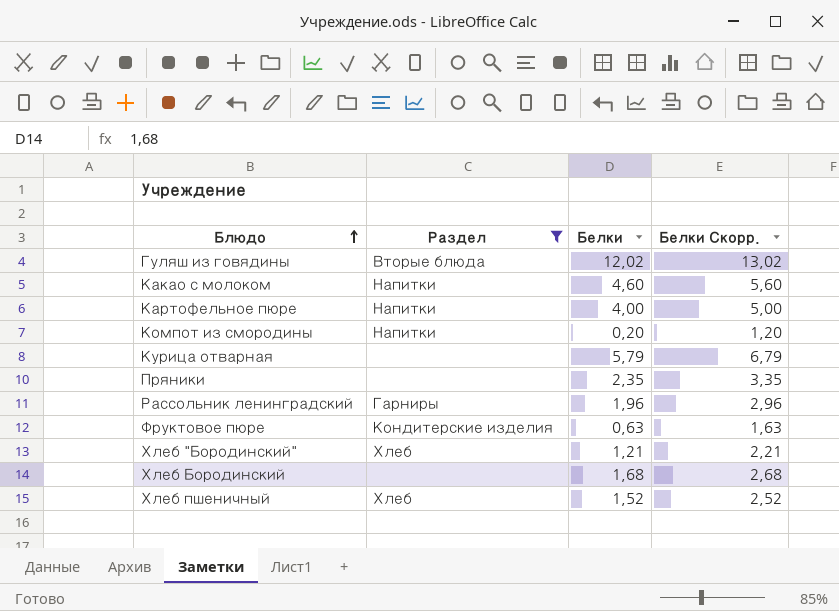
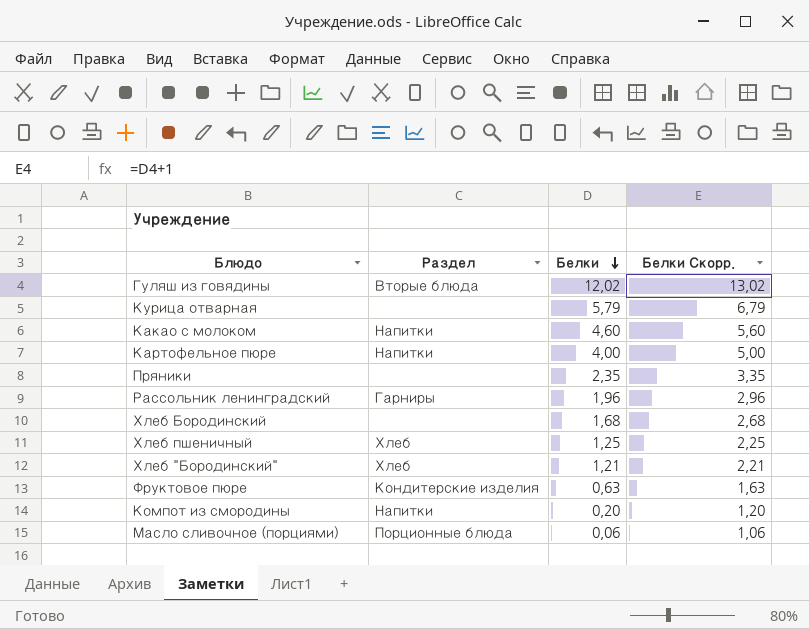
filter: Раздел != Порционные блюда -> none
row order: Блюдо ascending -> Белки descending
Хлеб пшеничный | Белки: 1,52 -> 1,25
Хлеб пшеничный | Белки Скорр.: 2,52 -> 2,25

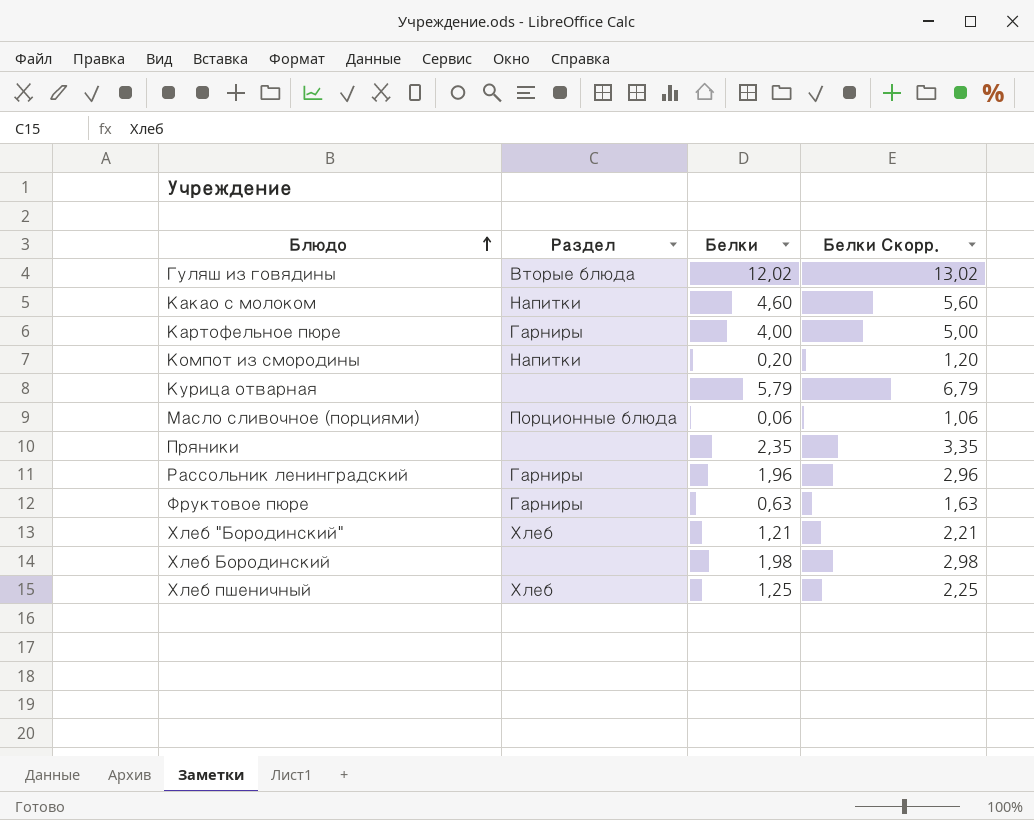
row order: Белки descending -> Блюдо ascending
Картофельное пюре | Раздел: Напитки -> Гарниры
Фруктовое пюре | Раздел: Кондитерские изделия -> Гарниры
Хлеб Бородинский | Белки: 1,68 -> 1,98
Хлеб Бородинский | Белки Скорр.: 2,68 -> 2,98

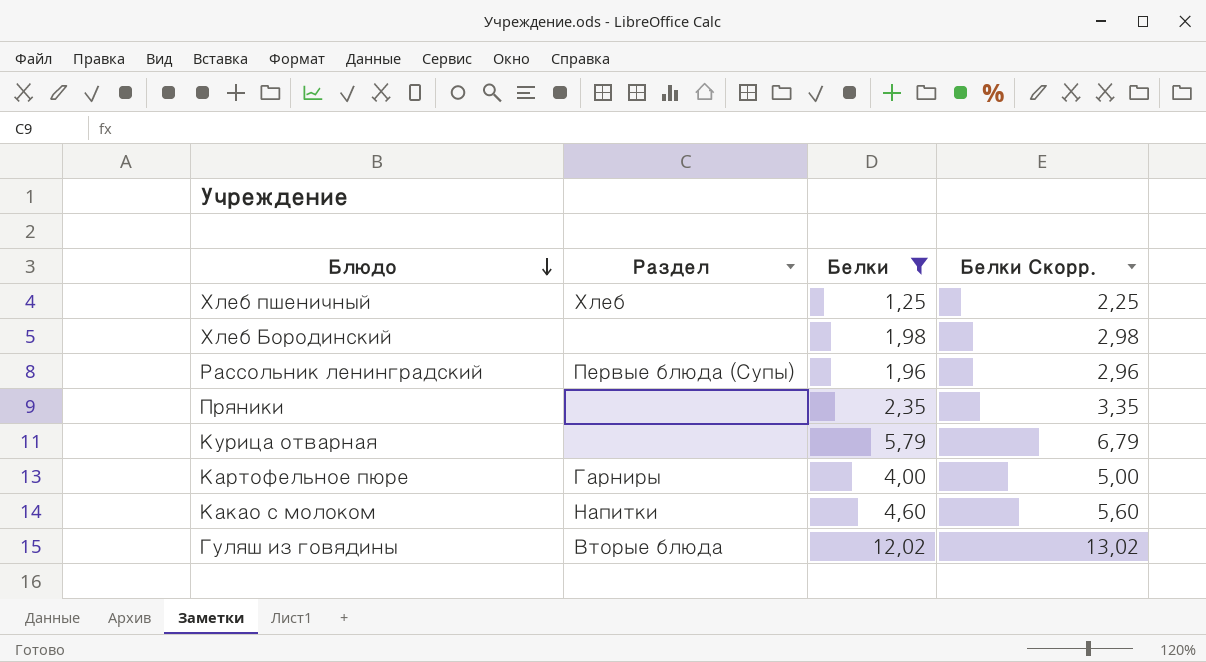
filter: none -> Белки >= 1,25
row order: Блюдо ascending -> Блюдо descending
Рассольник ленинградский | Раздел: Гарниры -> Первые блюда (Супы)

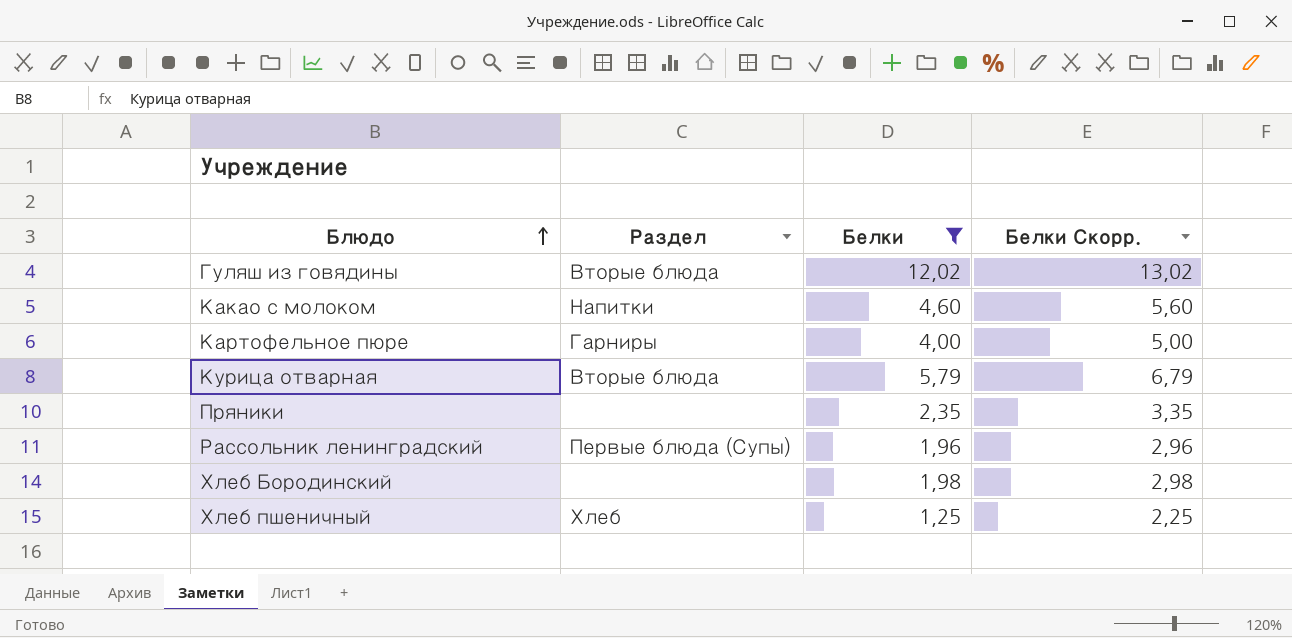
row order: Блюдо descending -> Блюдо ascending
Курица отварная | Раздел: none -> Вторые блюда

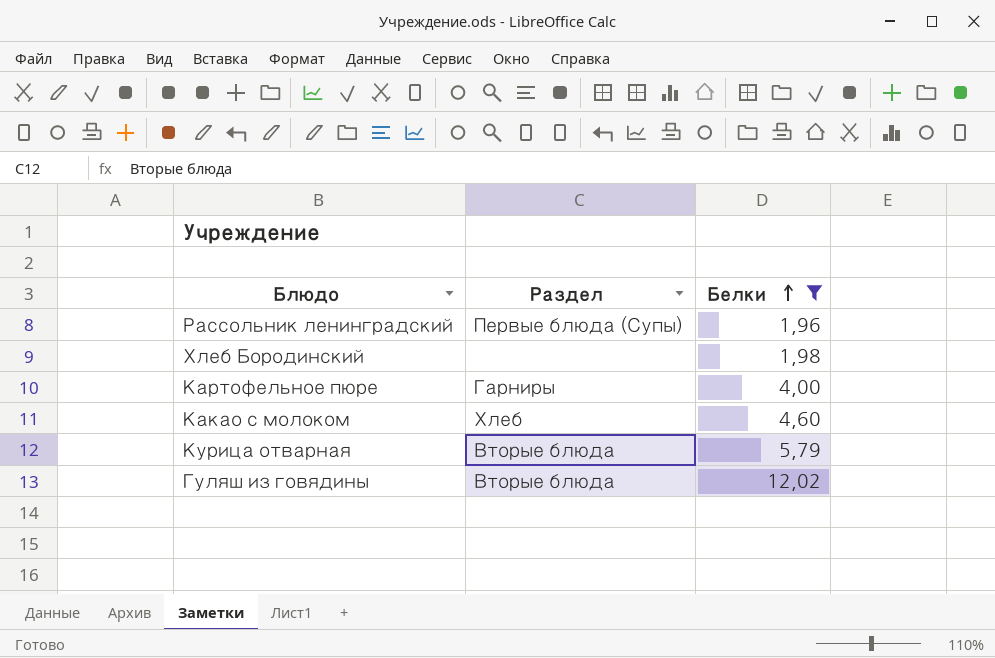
row order: Блюдо ascending -> Белки ascending
column Белки Скорр. | formula: [Белки] + 1 -> none
row Пряники: none | 2,35 | 3,35 -> none
row Хлеб пшеничный: Хлеб | 1,25 | 2,25 -> none
Какао с молоком | Раздел: Напитки -> Хлеб

